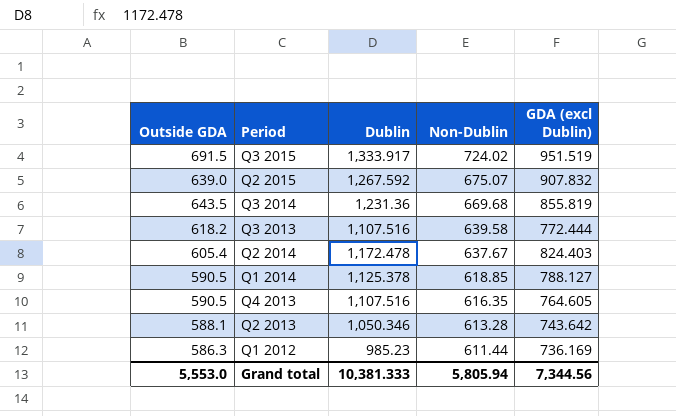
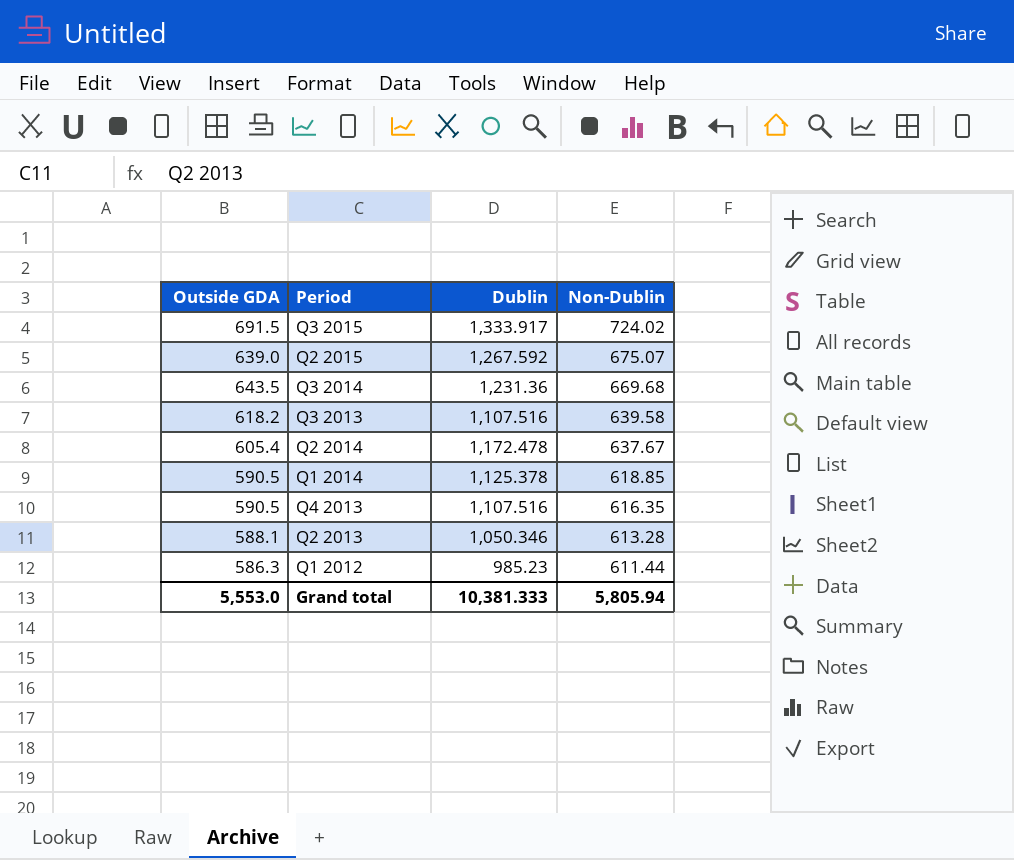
column GDA (excl Dublin) | position: 5 -> none

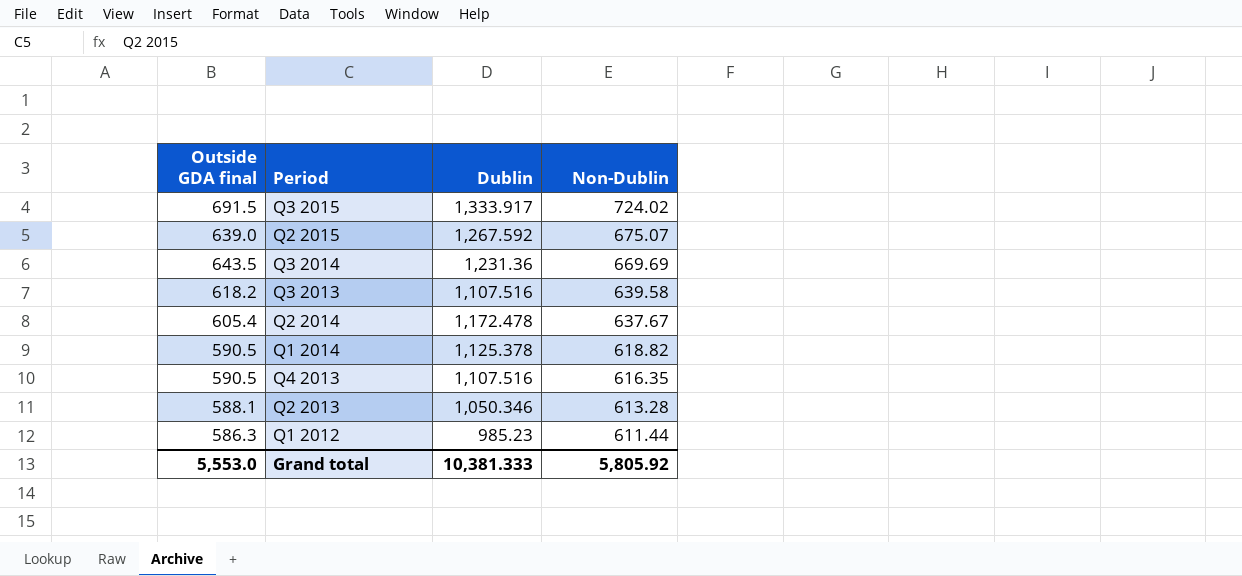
column name: Outside GDA -> Outside GDA final
Q3 2014 | Non-Dublin: 669.68 -> 669.69
Q1 2014 | Non-Dublin: 618.85 -> 618.82
Grand total | Non-Dublin: 5,805.94 -> 5,805.92

